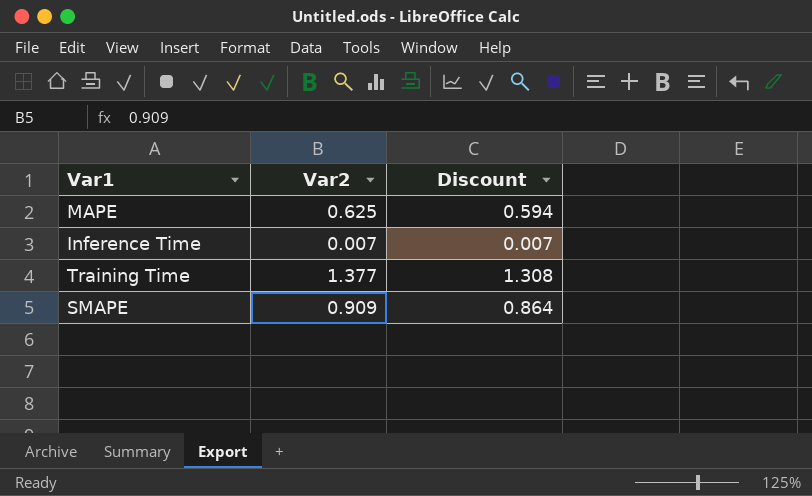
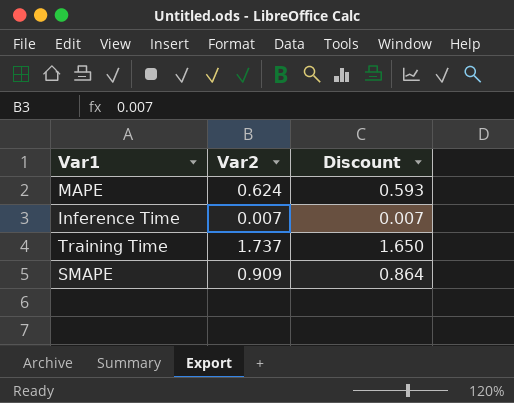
MAPE | Var2: 0.625 -> 0.624
MAPE | Discount: 0.594 -> 0.593
Training Time | Var2: 1.377 -> 1.737
Training Time | Discount: 1.308 -> 1.650

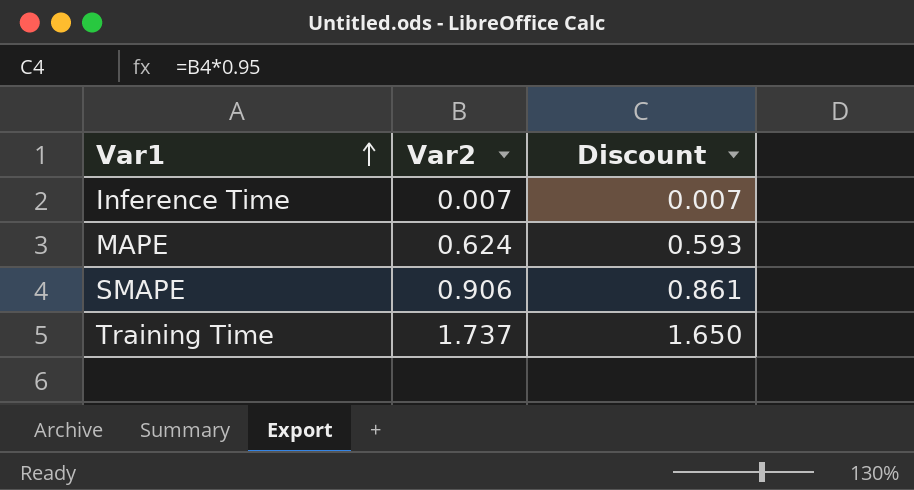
row order: none -> Var1 ascending
SMAPE | Var2: 0.909 -> 0.906
SMAPE | Discount: 0.864 -> 0.861

